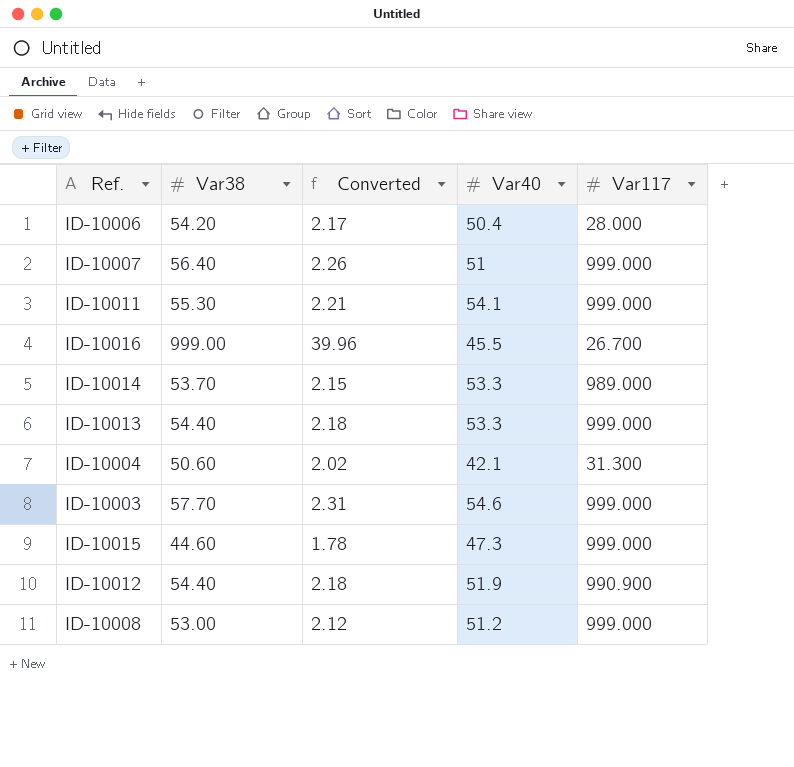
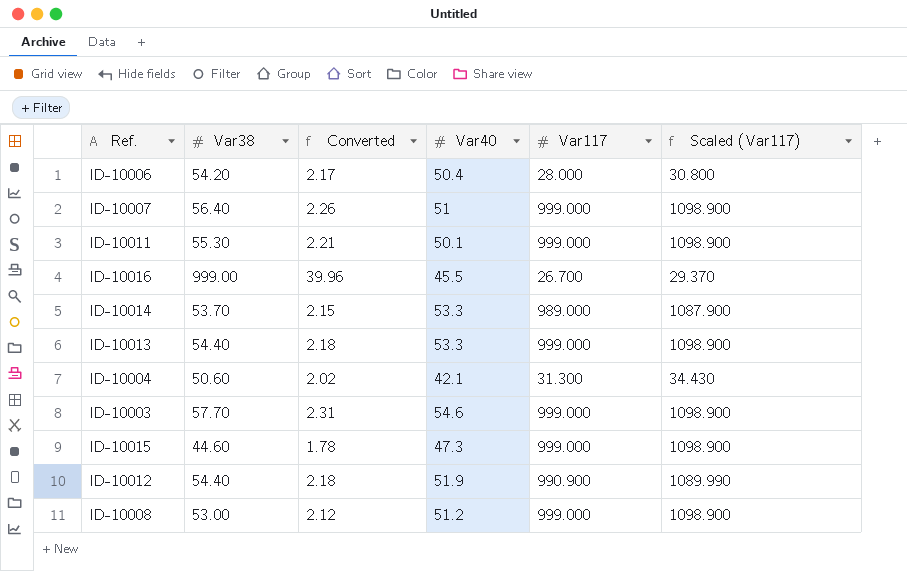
column Scaled (Var117) | formula: none -> [Var117] * 1.1
ID-10011 | Var40: 54.1 -> 50.1

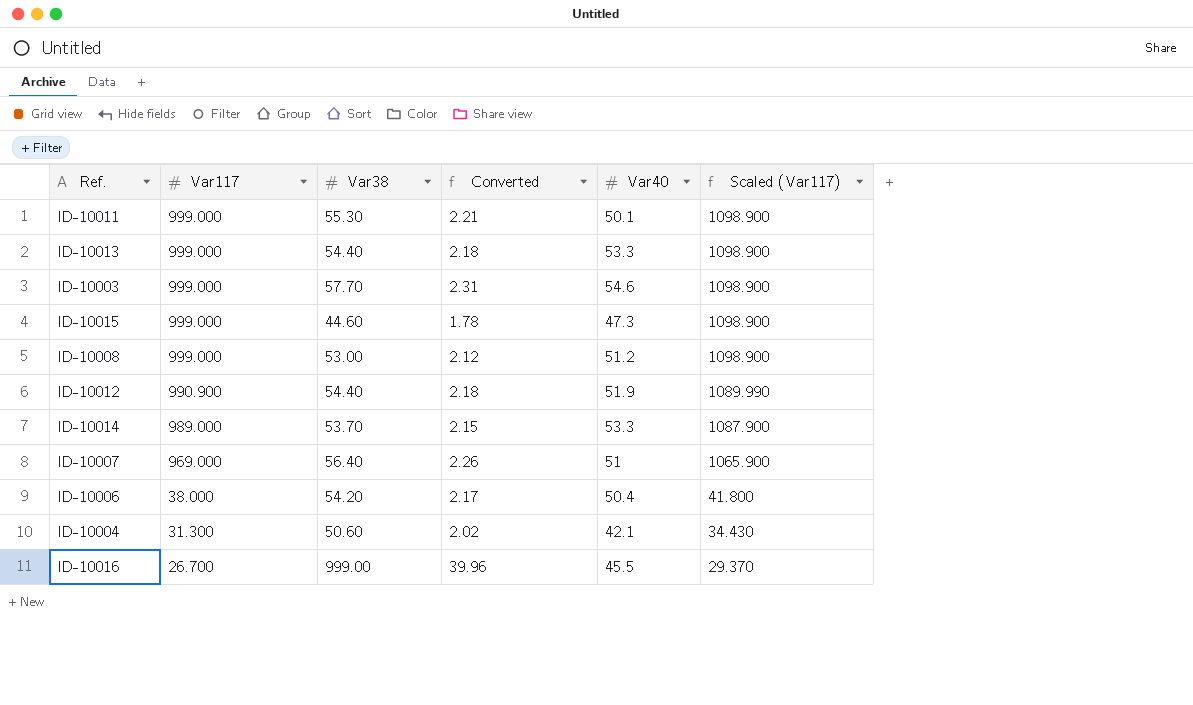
row order: none -> Var117 descending
column Var117 | position: 5 -> 2
ID-10007 | Var117: 999.000 -> 969.000
ID-10007 | Scaled (Var117): 1098.900 -> 1065.900
ID-10006 | Var117: 28.000 -> 38.000
ID-10006 | Scaled (Var117): 30.800 -> 41.800

